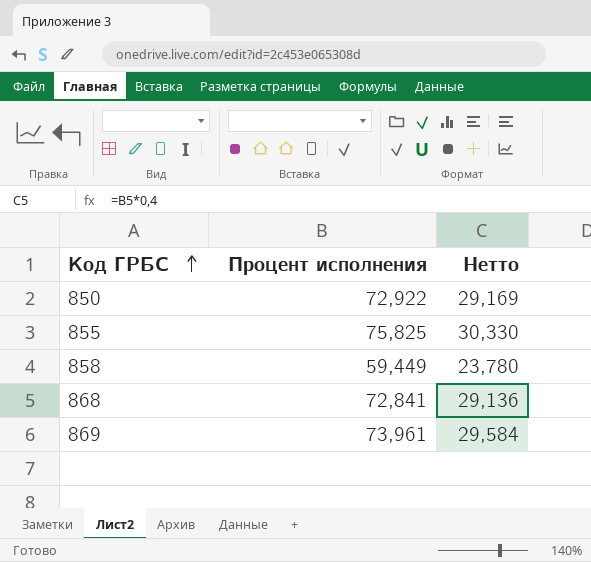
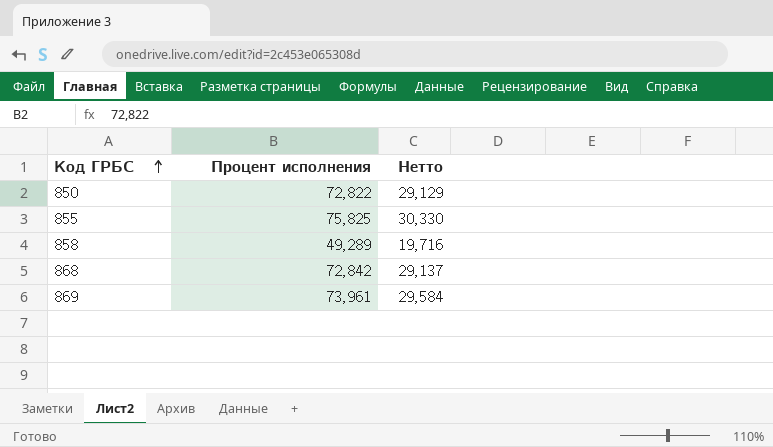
850 | Процент исполнения: 72,922 -> 72,822
850 | Нетто: 29,169 -> 29,129
858 | Процент исполнения: 59,449 -> 49,289
858 | Нетто: 23,780 -> 19,716
868 | Процент исполнения: 72,841 -> 72,842
868 | Нетто: 29,136 -> 29,137

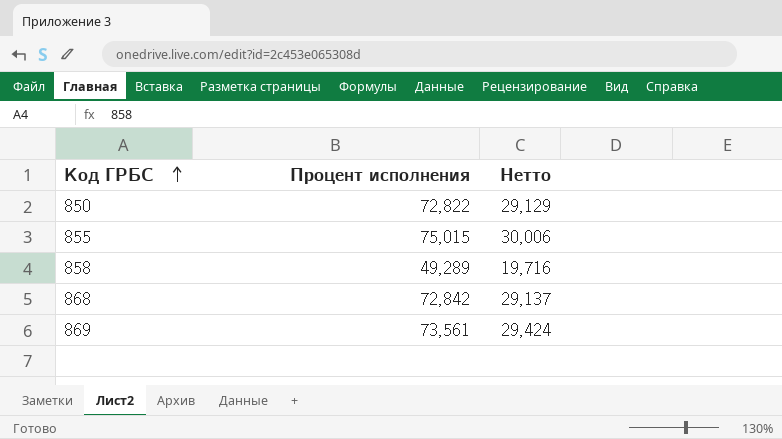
855 | Процент исполнения: 75,825 -> 75,015
855 | Нетто: 30,330 -> 30,006
869 | Процент исполнения: 73,961 -> 73,561
869 | Нетто: 29,584 -> 29,424

